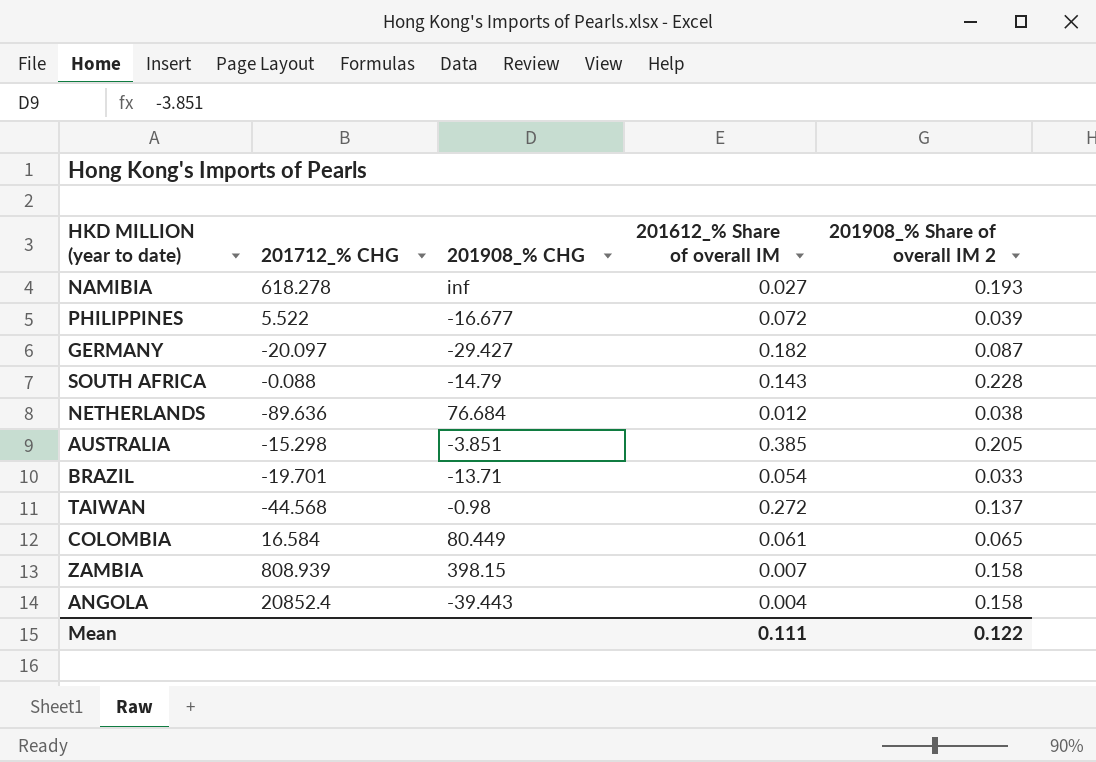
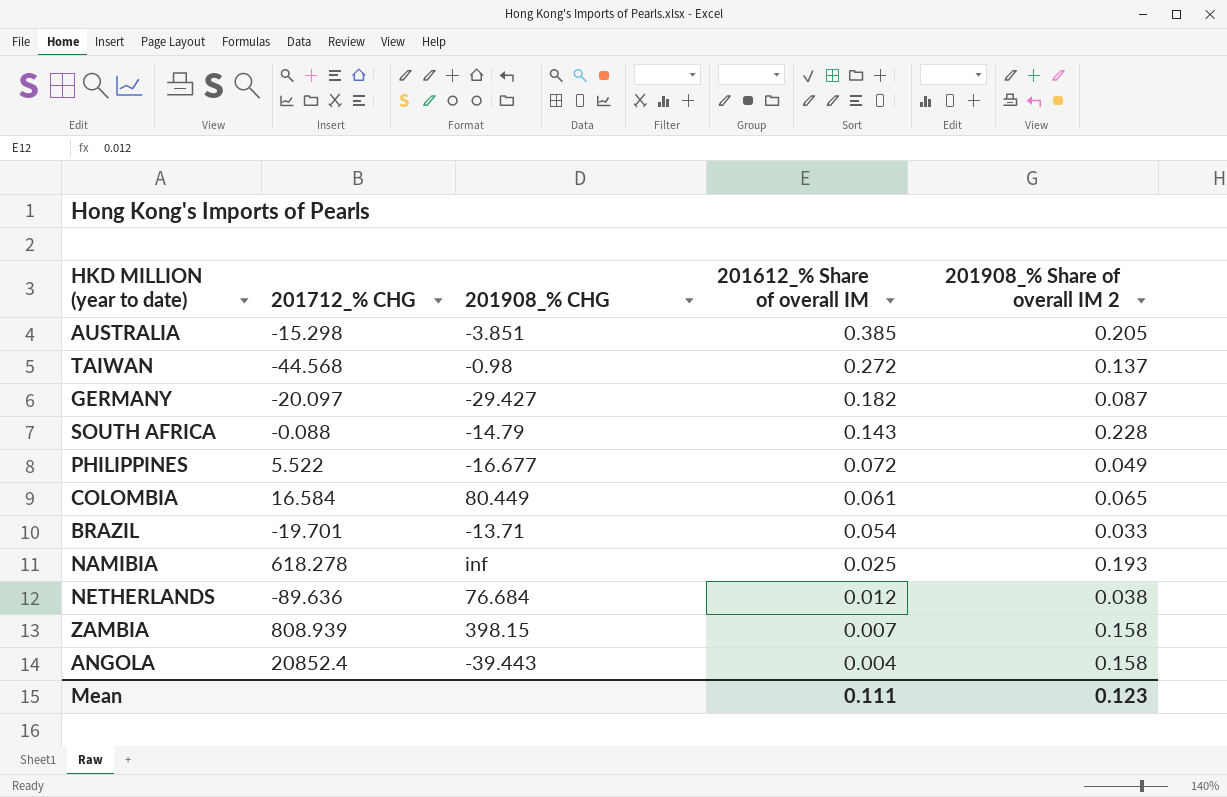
row order: none -> 201612_% Share of overall IM descending
PHILIPPINES | 201908_% Share of overall IM 2: 0.039 -> 0.049
NAMIBIA | 201612_% Share of overall IM: 0.027 -> 0.025
Mean | 201908_% Share of overall IM 2: 0.122 -> 0.123

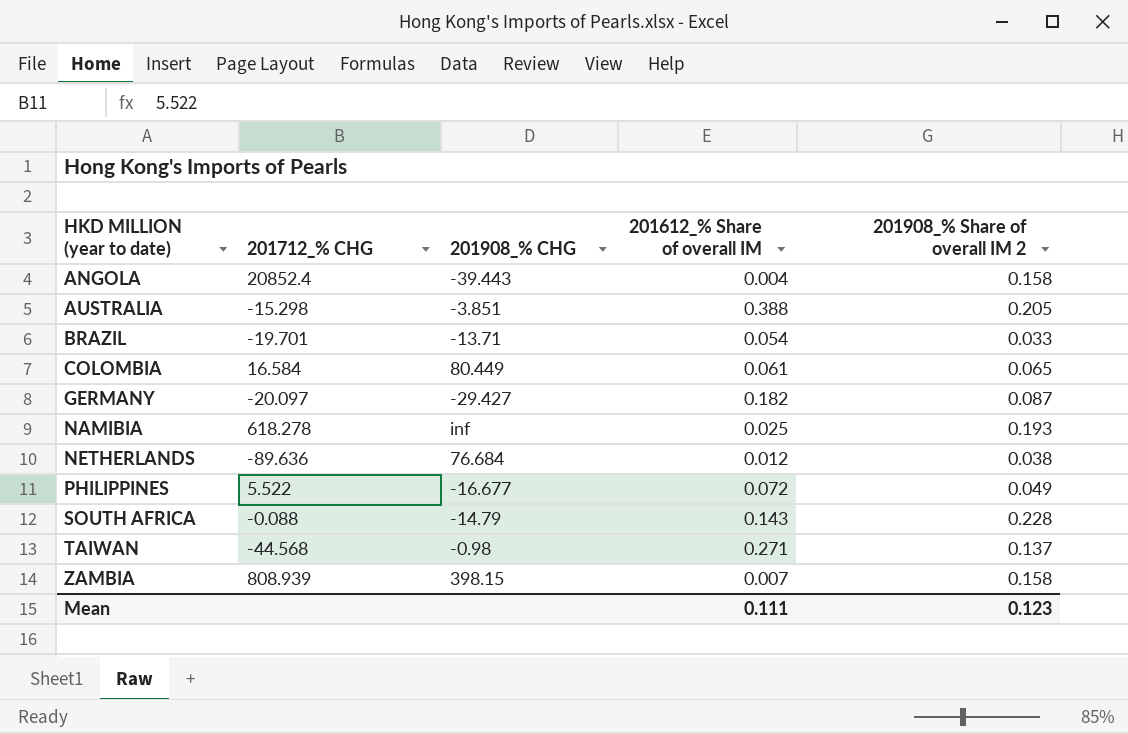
row order: 201612_% Share of overall IM descending -> HKD MILLION (year to date) ascending
AUSTRALIA | 201612_% Share of overall IM: 0.385 -> 0.388
TAIWAN | 201612_% Share of overall IM: 0.272 -> 0.271

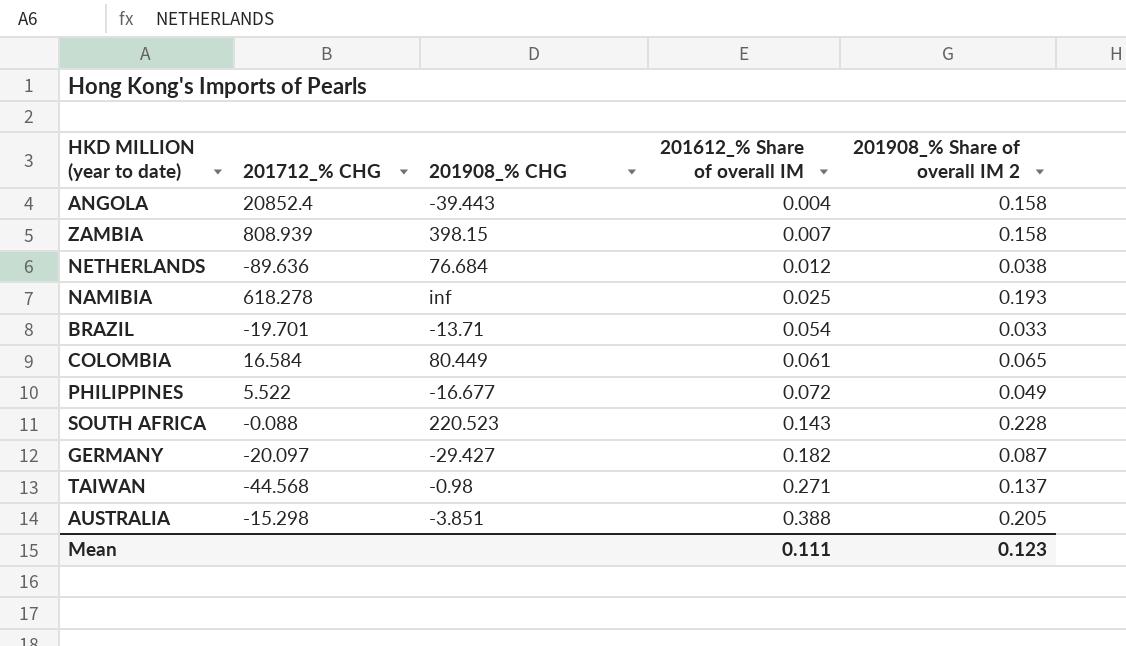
row order: HKD MILLION (year to date) ascending -> 201612_% Share of overall IM ascending
SOUTH AFRICA | 201908_% CHG: -14.79 -> 220.523

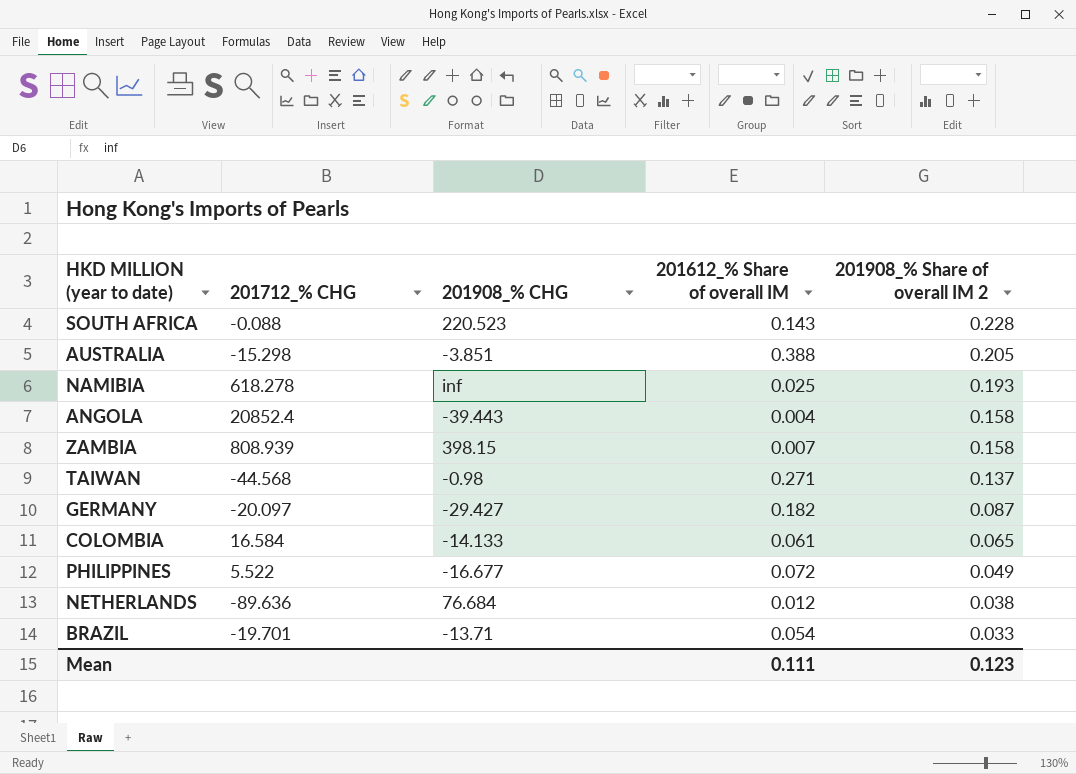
row order: 201612_% Share of overall IM ascending -> 201908_% Share of overall IM 2 descending
COLOMBIA | 201908_% CHG: 80.449 -> -14.133

